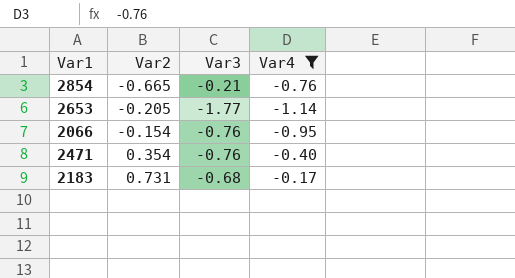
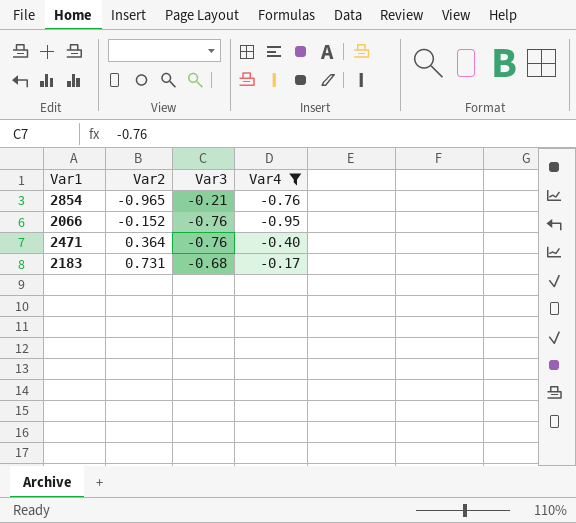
row 2653: -0.205 | -1.77 | -1.14 -> none
2854 | Var2: -0.665 -> -0.965
2066 | Var2: -0.154 -> -0.152
2471 | Var2: 0.354 -> 0.364

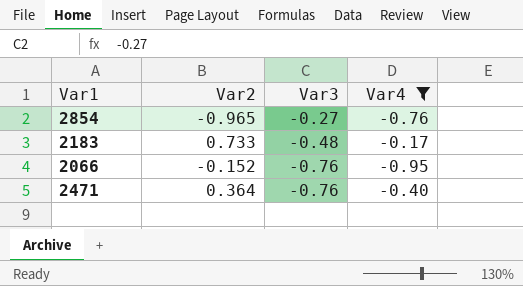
row order: Var2 ascending -> Var3 descending
2854 | Var3: -0.21 -> -0.27
2183 | Var2: 0.731 -> 0.733
2183 | Var3: -0.68 -> -0.48

